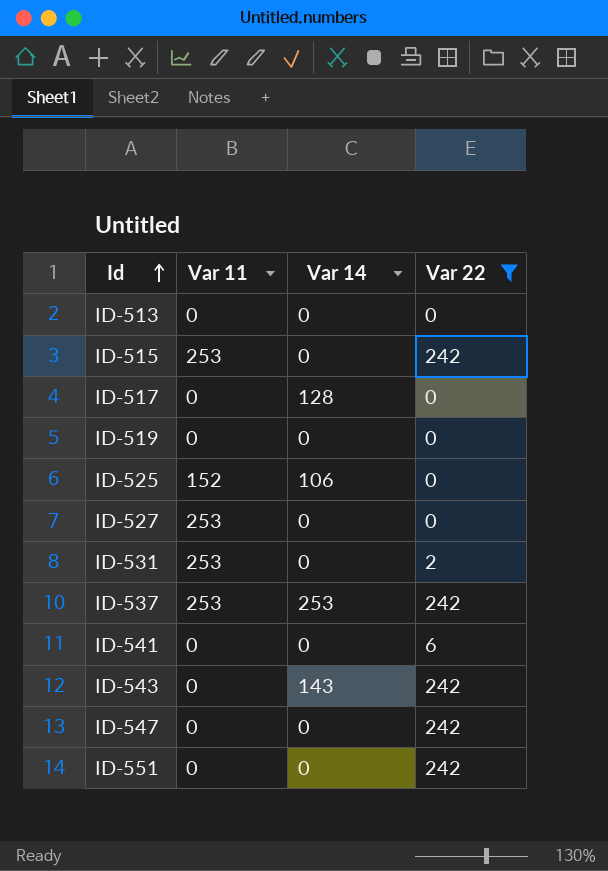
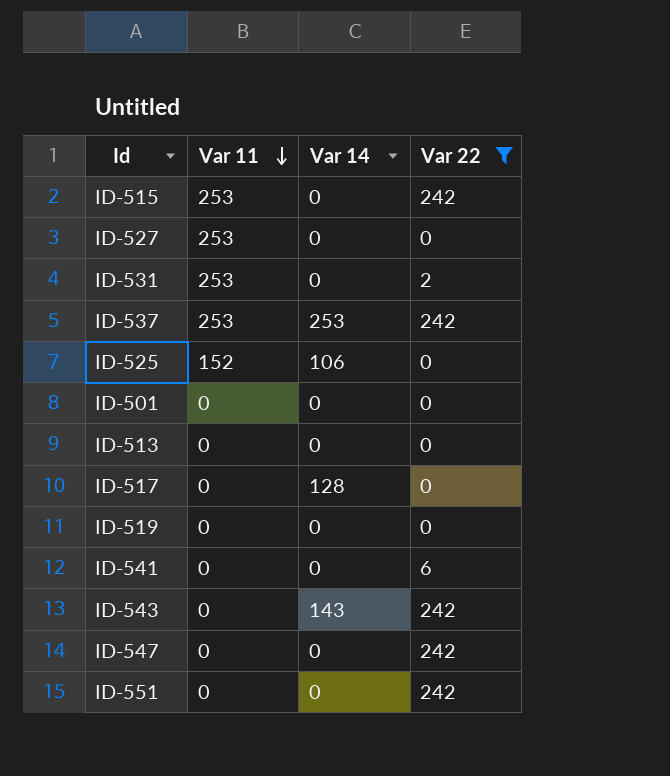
row order: Id ascending -> Var 11 descending
row ID-501: none -> 0 | 0 | 0

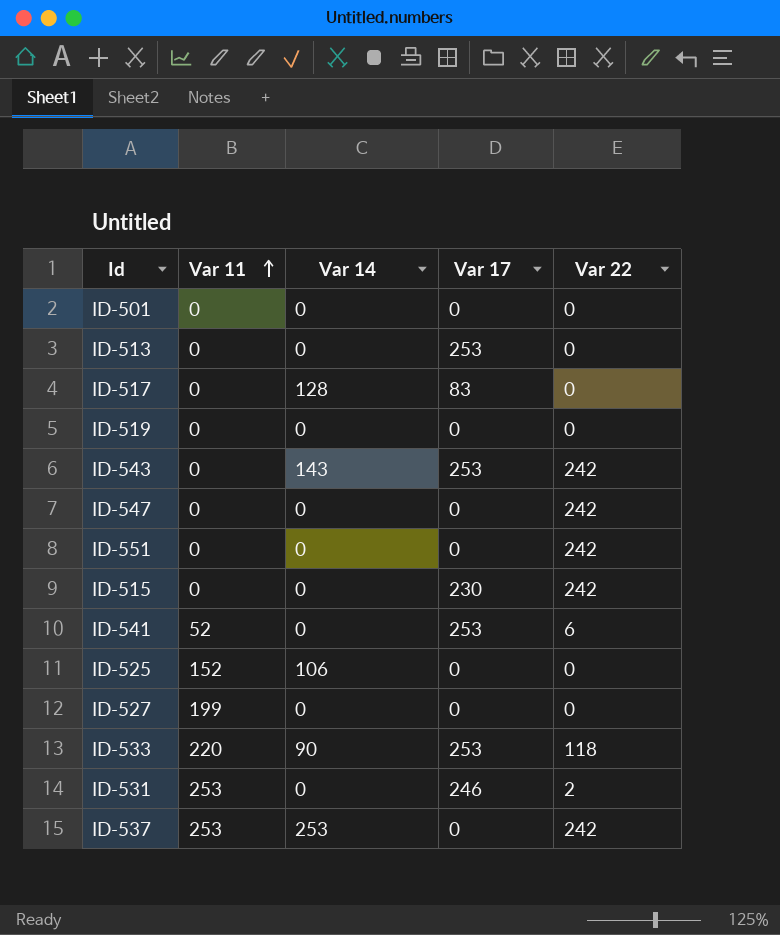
filter: Var 22 != 118 -> none
row order: Var 11 descending -> Var 11 ascending
column Var 17 | position: none -> 4
ID-515 | Var 11: 253 -> 0
ID-541 | Var 11: 0 -> 52
ID-527 | Var 11: 253 -> 199

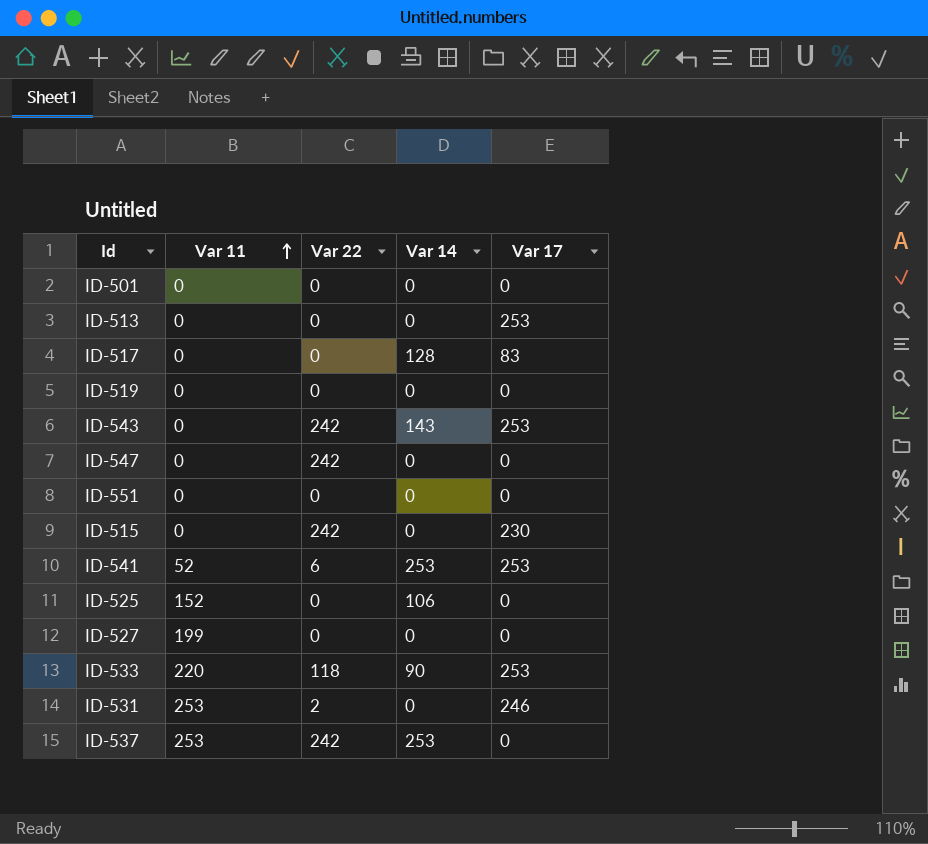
column Var 22 | position: 5 -> 3
ID-551 | Var 22: 242 -> 0
ID-541 | Var 14: 0 -> 253

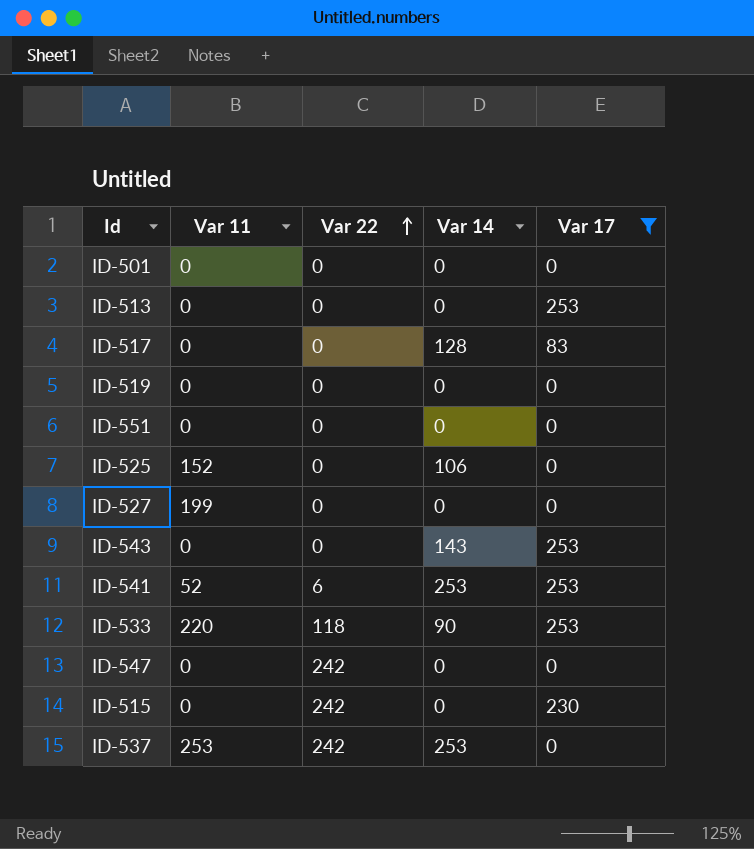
filter: none -> Var 17 != 246
row order: Var 11 ascending -> Var 22 ascending
ID-543 | Var 22: 242 -> 0

